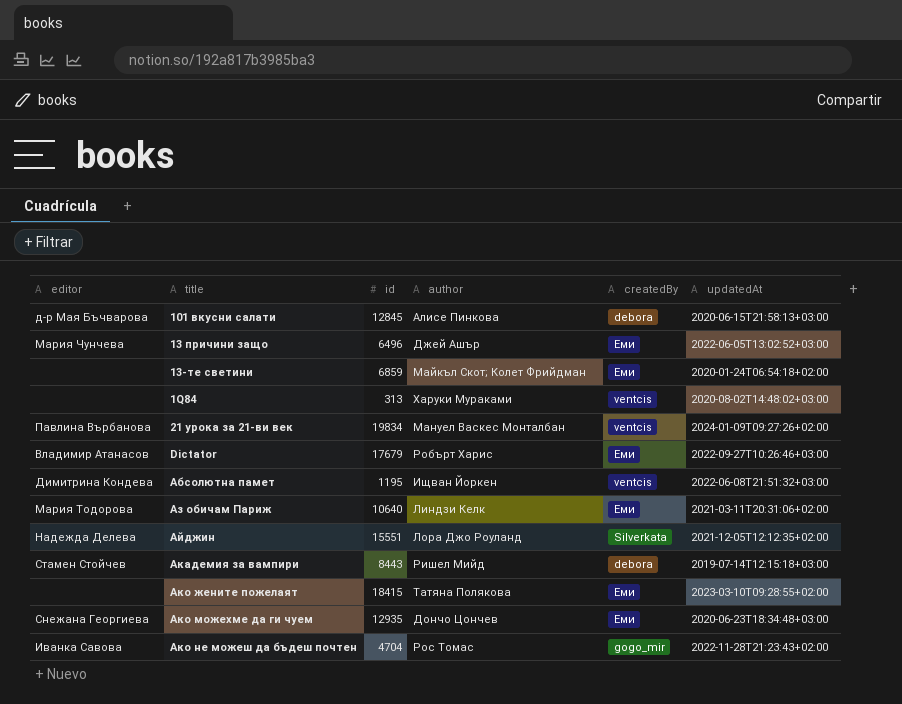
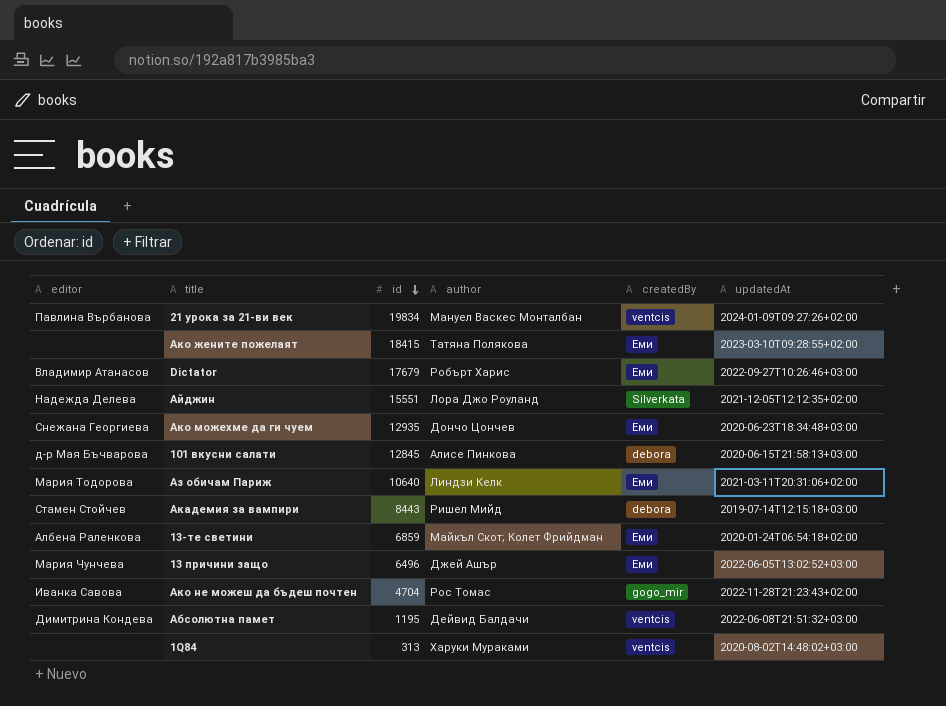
row order: none -> id descending
13-те светини | editor: none -> Албена Раленкова
Абсолютна памет | author: Ищван Йоркен -> Дейвид Балдачи

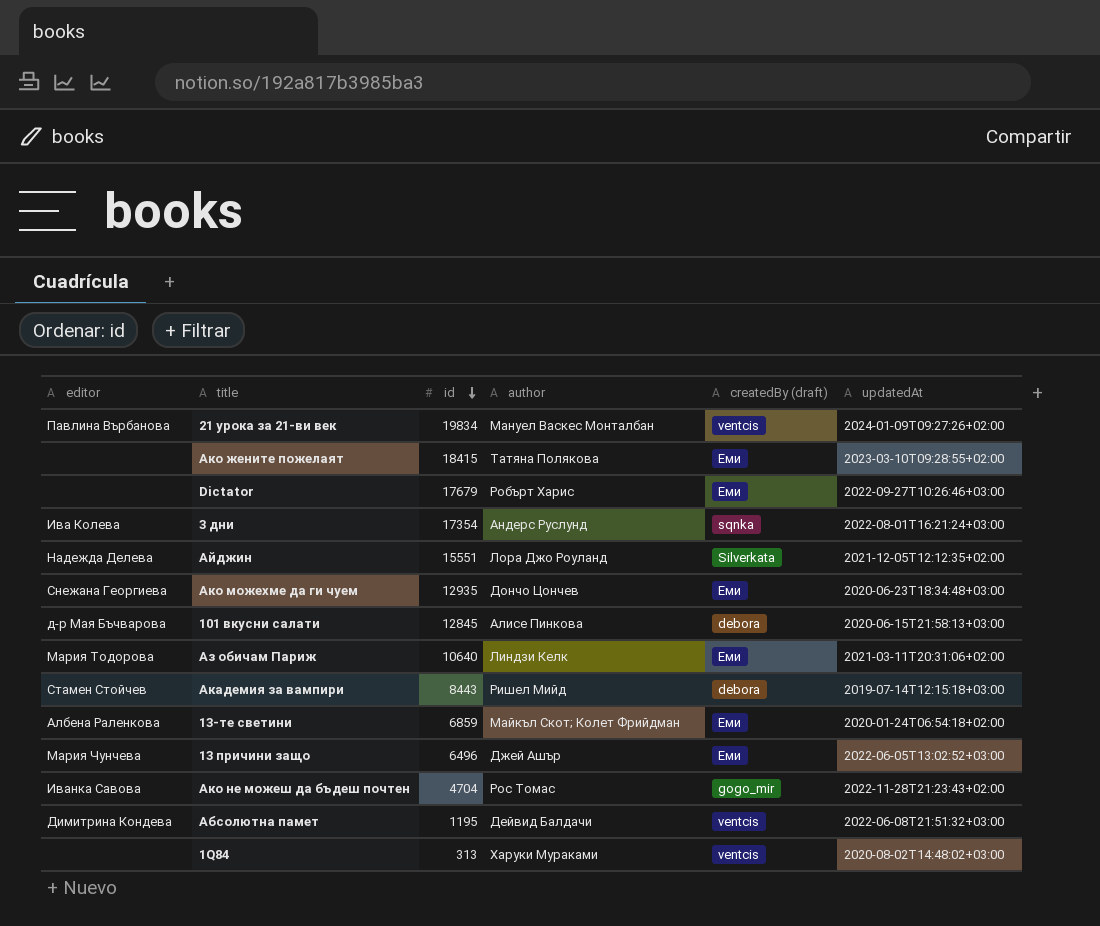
column name: createdBy -> createdBy (draft)
Dictator | editor: Владимир Атанасов -> none
row 3 дни: none -> Ива Колева | 17354 | Андерс Руслунд | sqnka | 2022-08-01T16:21:24+03:00

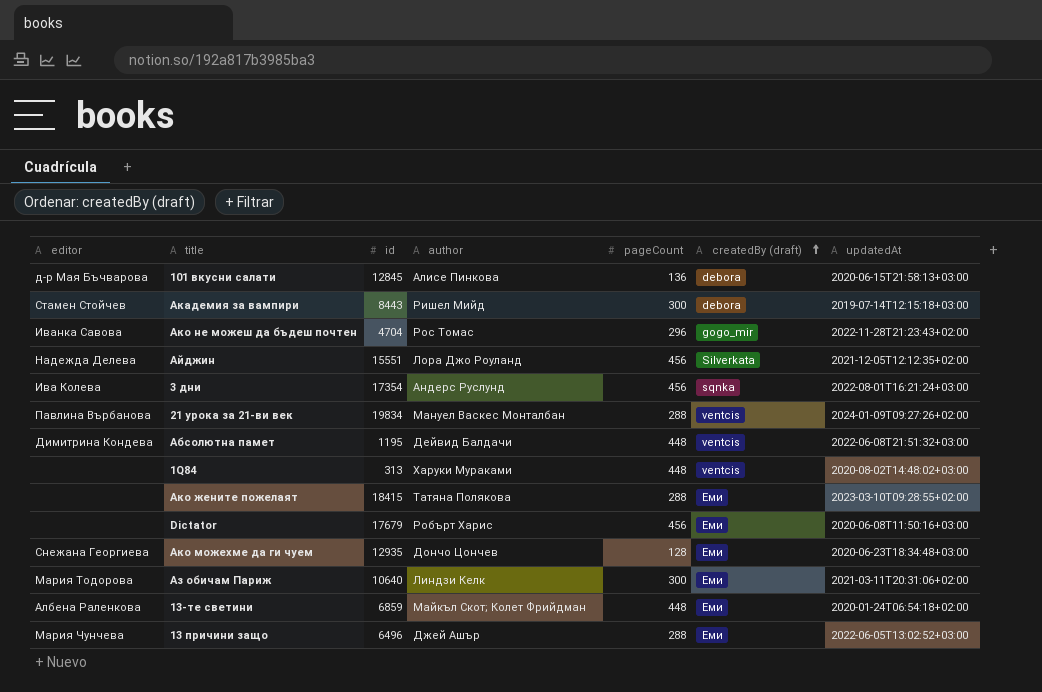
row order: id descending -> createdBy (draft) ascending
column pageCount | position: none -> 5
Dictator | updatedAt: 2022-09-27T10:26:46+03:00 -> 2020-06-08T11:50:16+03:00

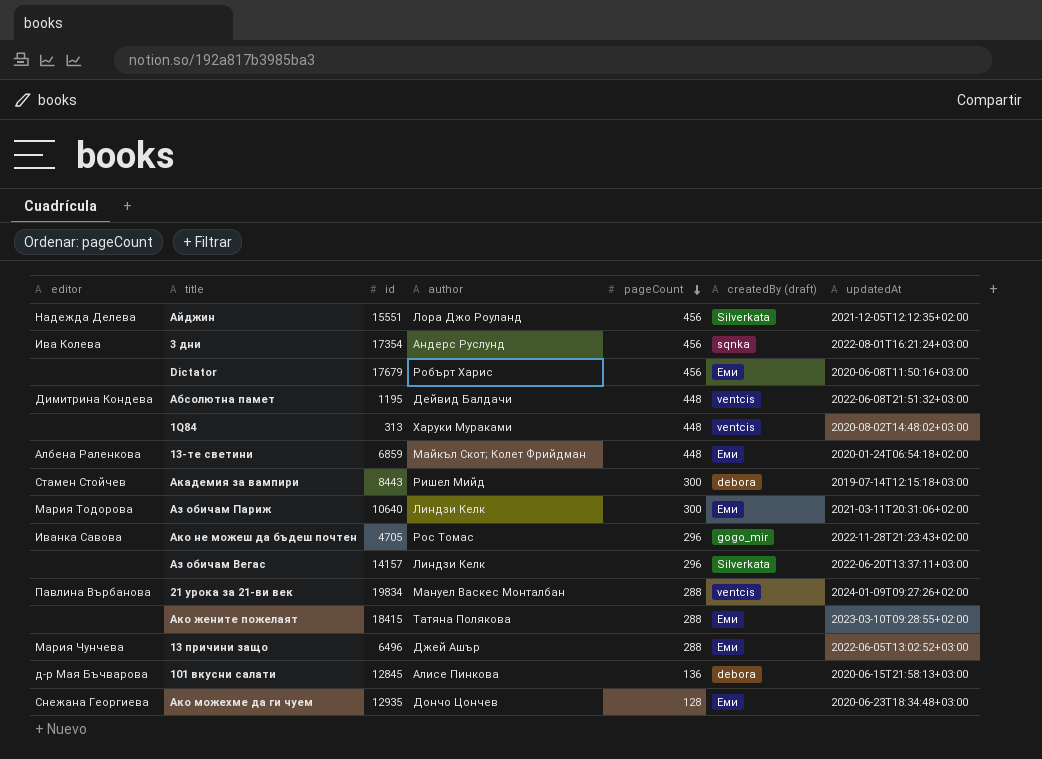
row order: createdBy (draft) ascending -> pageCount descending
Ако не можеш да бъдеш почтен | id: 4704 -> 4705
row Аз обичам Вегас: none -> none | 14157 | Линдзи Келк | 296 | Silverkata | 2022-06-20T13:37:11+03:00

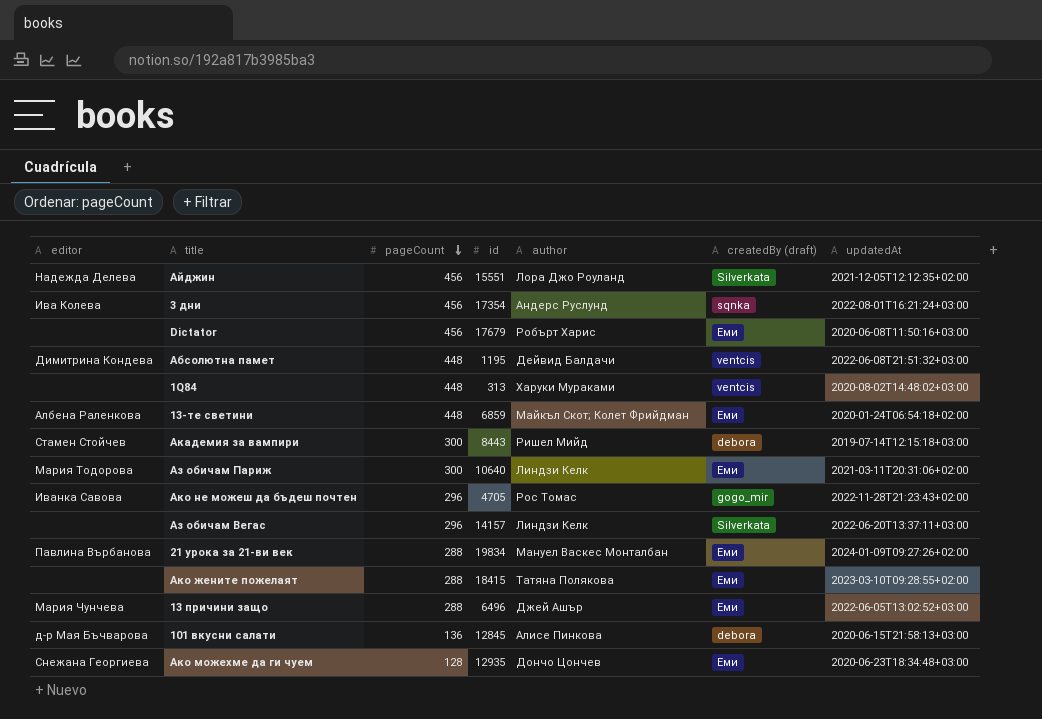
column pageCount | position: 5 -> 3
21 урока за 21-ви век | createdBy (draft): ventcis -> Еми

